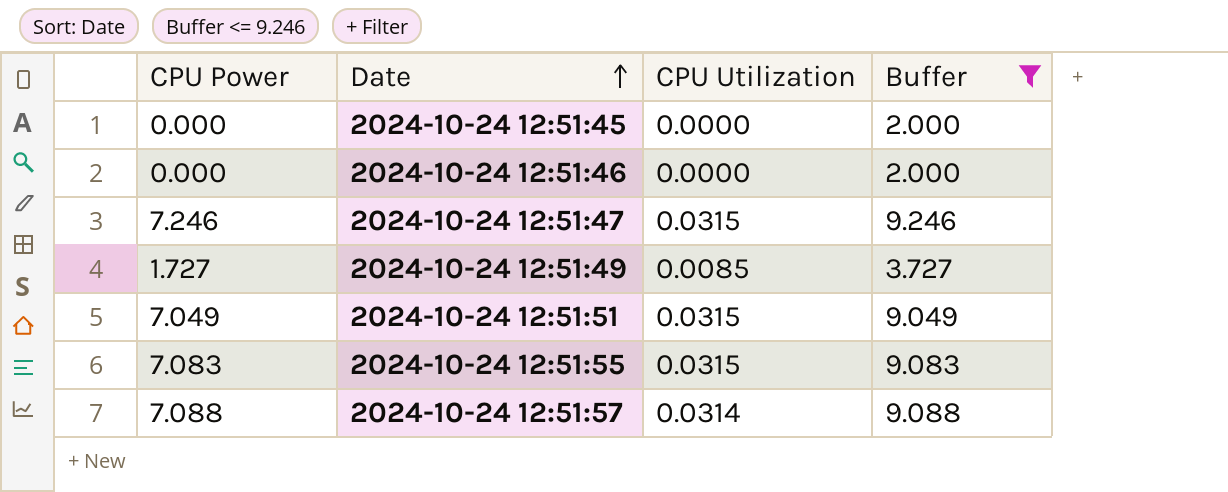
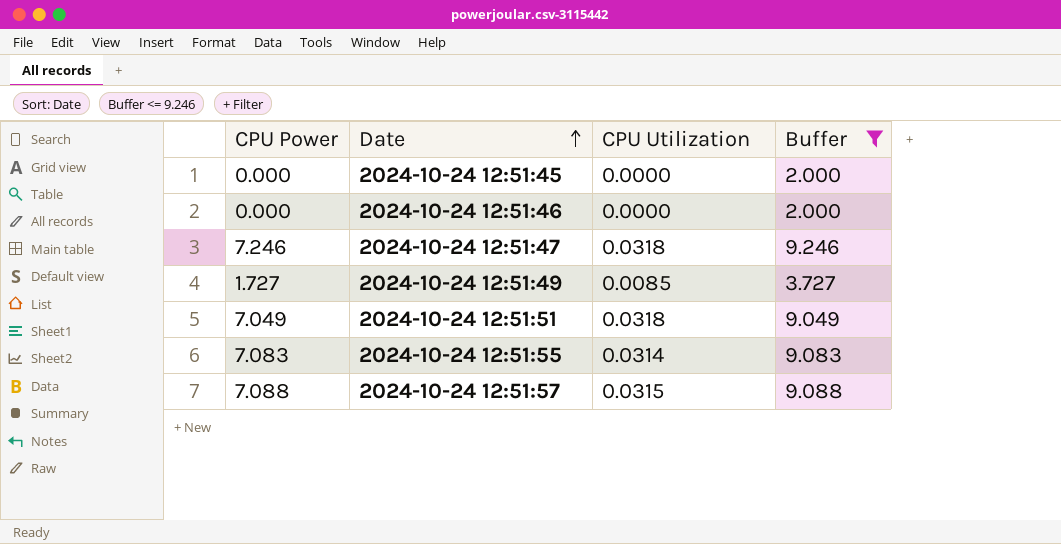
2024-10-24 12:51:47 | CPU Utilization: 0.0315 -> 0.0318
2024-10-24 12:51:51 | CPU Utilization: 0.0315 -> 0.0318
2024-10-24 12:51:55 | CPU Utilization: 0.0315 -> 0.0314
2024-10-24 12:51:57 | CPU Utilization: 0.0314 -> 0.0315

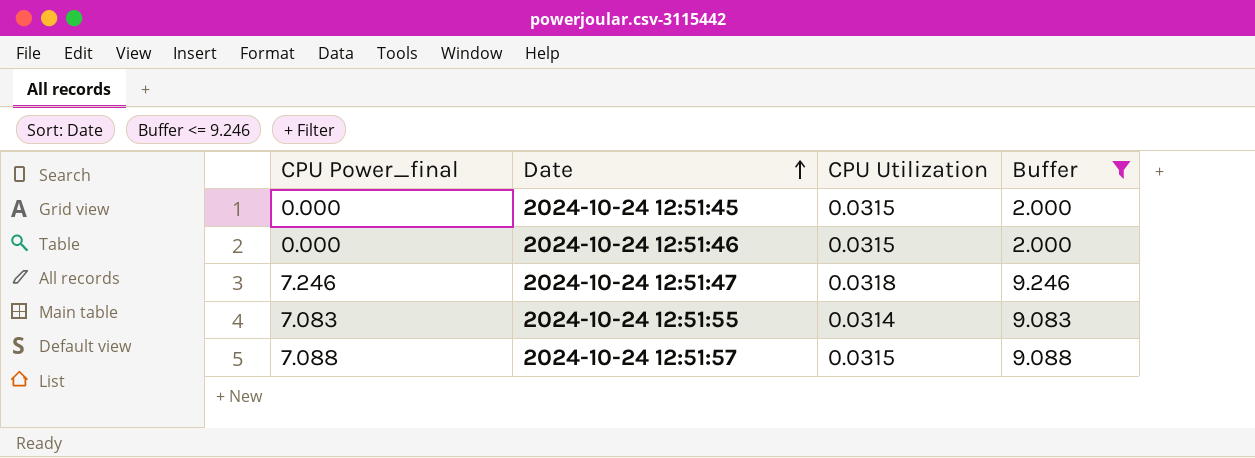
column name: CPU Power -> CPU Power_final
row 2024-10-24 12:51:49: 1.727 | 0.0085 | 3.727 -> none
row 2024-10-24 12:51:51: 7.049 | 0.0318 | 9.049 -> none
2024-10-24 12:51:45 | CPU Utilization: 0.0000 -> 0.0315
2024-10-24 12:51:46 | CPU Utilization: 0.0000 -> 0.0315

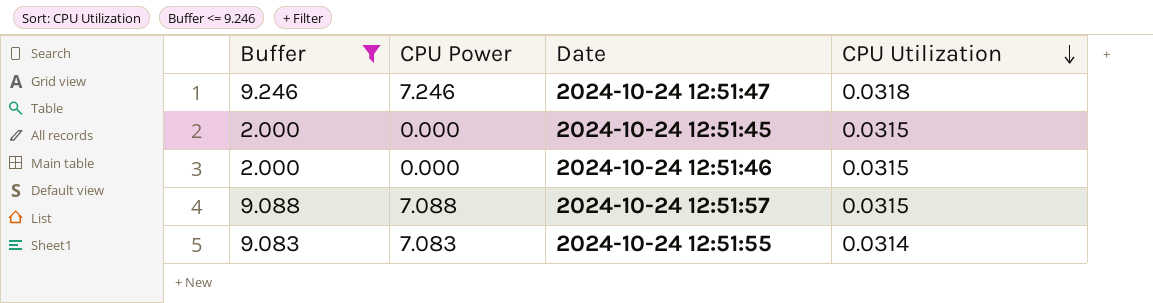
row order: Date ascending -> CPU Utilization descending
column Buffer | position: 4 -> 1
column name: CPU Power_final -> CPU Power

